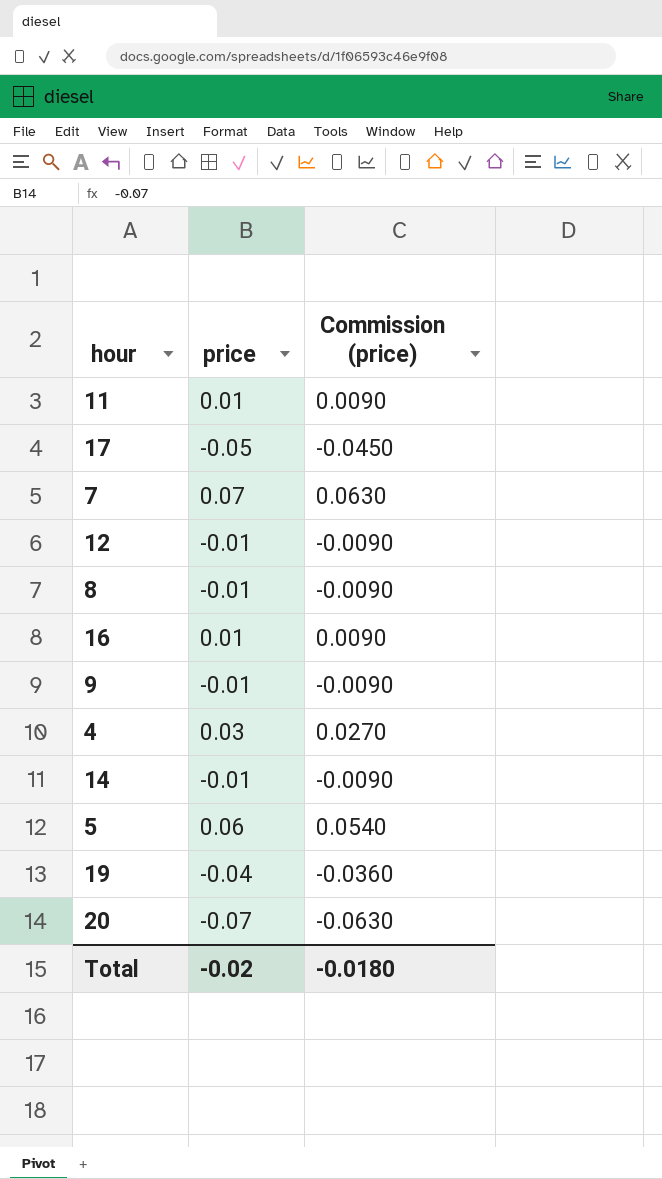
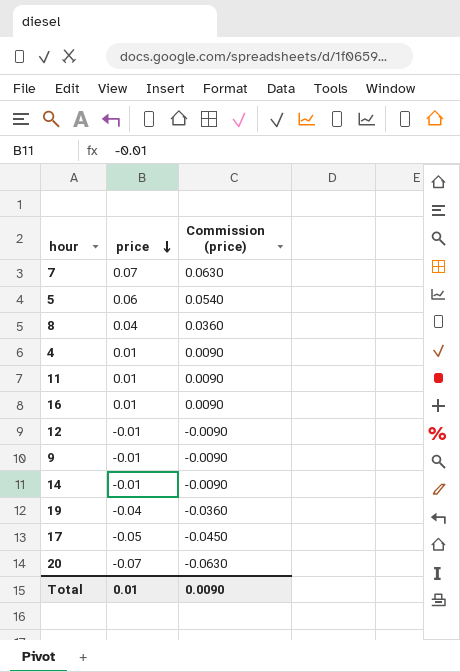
row order: none -> price descending
8 | price: -0.01 -> 0.04
8 | Commission (price): -0.0090 -> 0.0360
4 | price: 0.03 -> 0.01
4 | Commission (price): 0.0270 -> 0.0090
Total | price: -0.02 -> 0.01
Total | Commission (price): -0.0180 -> 0.0090

